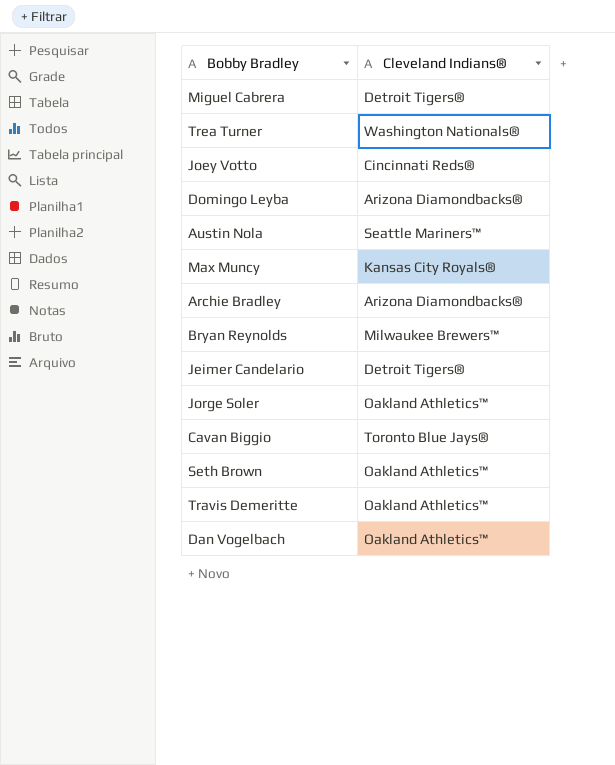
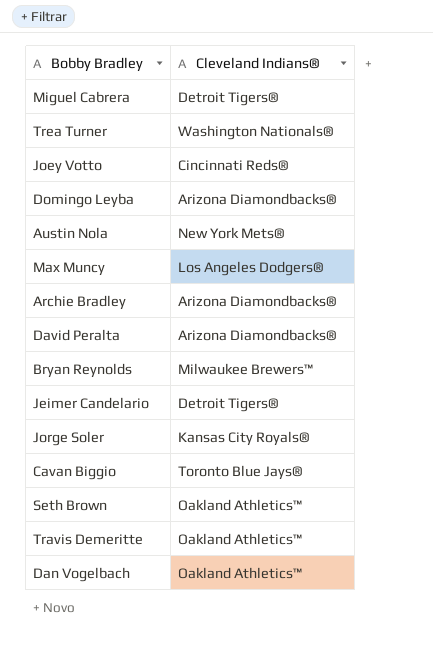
Austin Nola | Cleveland Indians®: Seattle Mariners™ -> New York Mets®
Max Muncy | Cleveland Indians®: Kansas City Royals® -> Los Angeles Dodgers®
row David Peralta: none -> Arizona Diamondbacks®
Jorge Soler | Cleveland Indians®: Oakland Athletics™ -> Kansas City Royals®

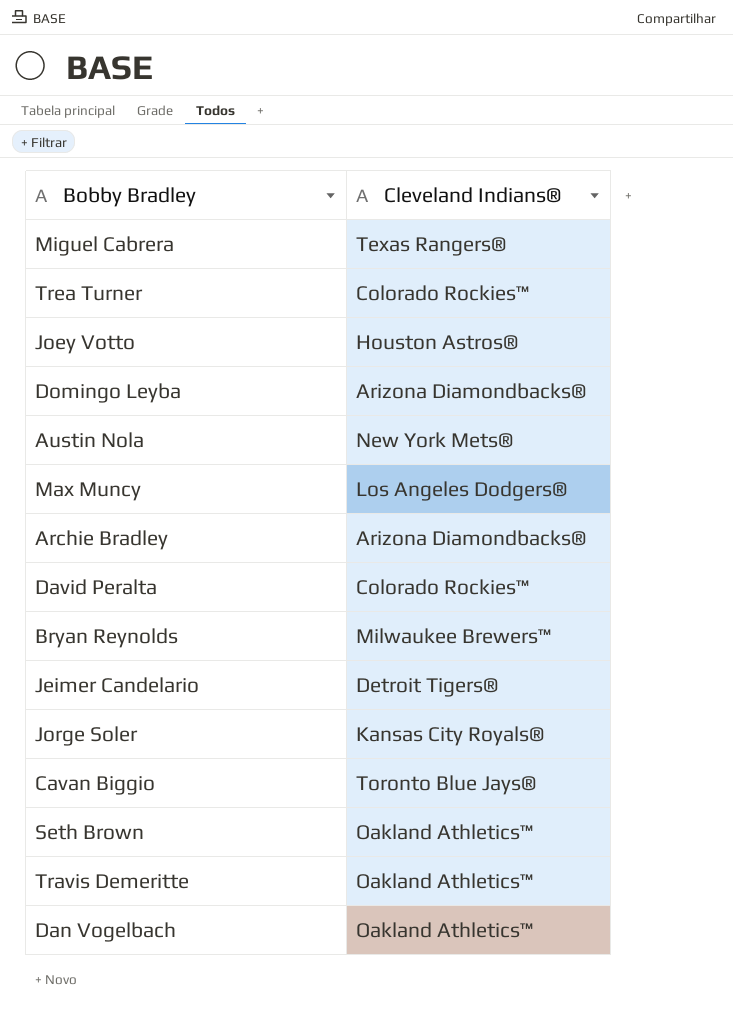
Miguel Cabrera | Cleveland Indians®: Detroit Tigers® -> Texas Rangers®
Trea Turner | Cleveland Indians®: Washington Nationals® -> Colorado Rockies™
Joey Votto | Cleveland Indians®: Cincinnati Reds® -> Houston Astros®
David Peralta | Cleveland Indians®: Arizona Diamondbacks® -> Colorado Rockies™

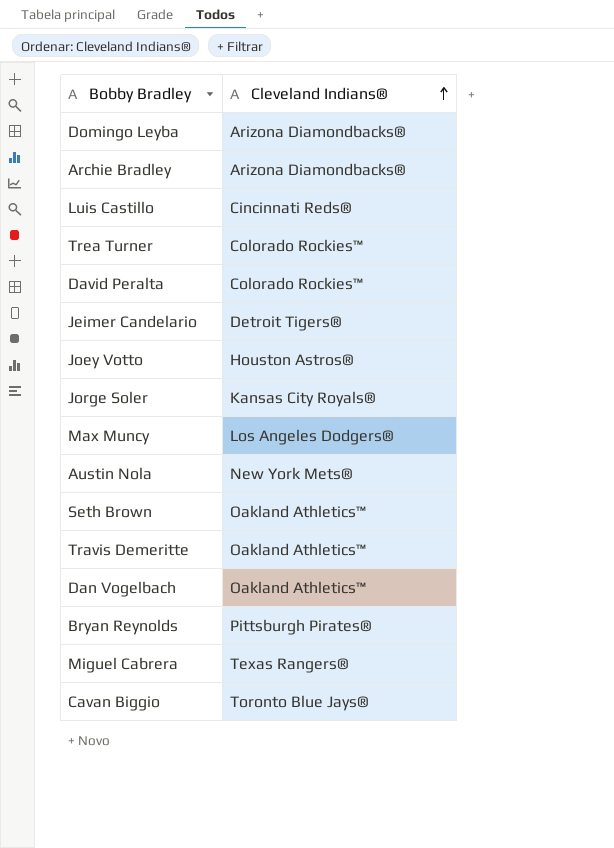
row order: none -> Cleveland Indians® ascending
row Luis Castillo: none -> Cincinnati Reds®
Bryan Reynolds | Cleveland Indians®: Milwaukee Brewers™ -> Pittsburgh Pirates®

